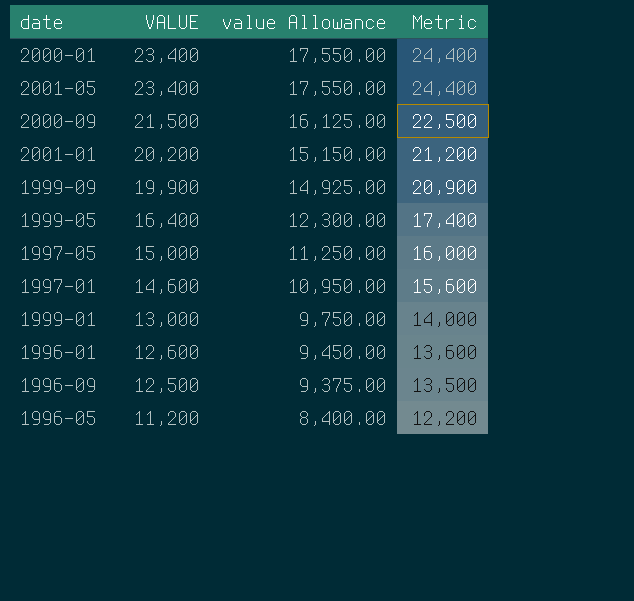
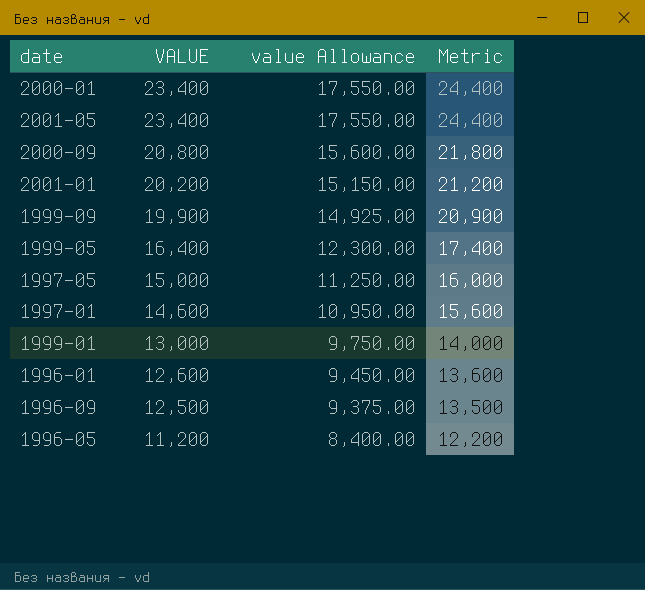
2000-09 | VALUE: 21,500 -> 20,800
2000-09 | value Allowance: 16,125.00 -> 15,600.00
2000-09 | Metric: 22,500 -> 21,800

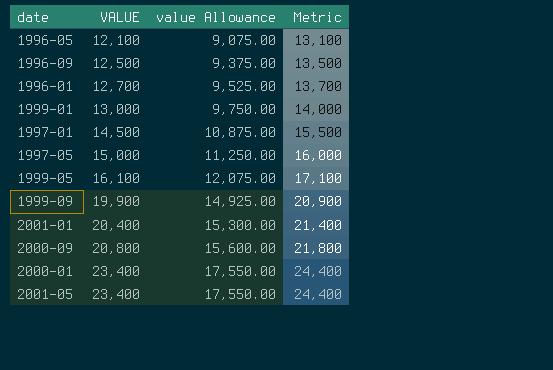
row order: VALUE descending -> VALUE ascending
1996-05 | VALUE: 11,200 -> 12,100
1996-05 | value Allowance: 8,400.00 -> 9,075.00
1996-05 | Metric: 12,200 -> 13,100
1996-01 | VALUE: 12,600 -> 12,700
1996-01 | value Allowance: 9,450.00 -> 9,525.00
1996-01 | Metric: 13,600 -> 13,700
1997-01 | VALUE: 14,600 -> 14,500
1997-01 | value Allowance: 10,950.00 -> 10,875.00
1997-01 | Metric: 15,600 -> 15,500
1999-05 | VALUE: 16,400 -> 16,100
1999-05 | value Allowance: 12,300.00 -> 12,075.00
1999-05 | Metric: 17,400 -> 17,100
2001-01 | VALUE: 20,200 -> 20,400
2001-01 | value Allowance: 15,150.00 -> 15,300.00
2001-01 | Metric: 21,200 -> 21,400

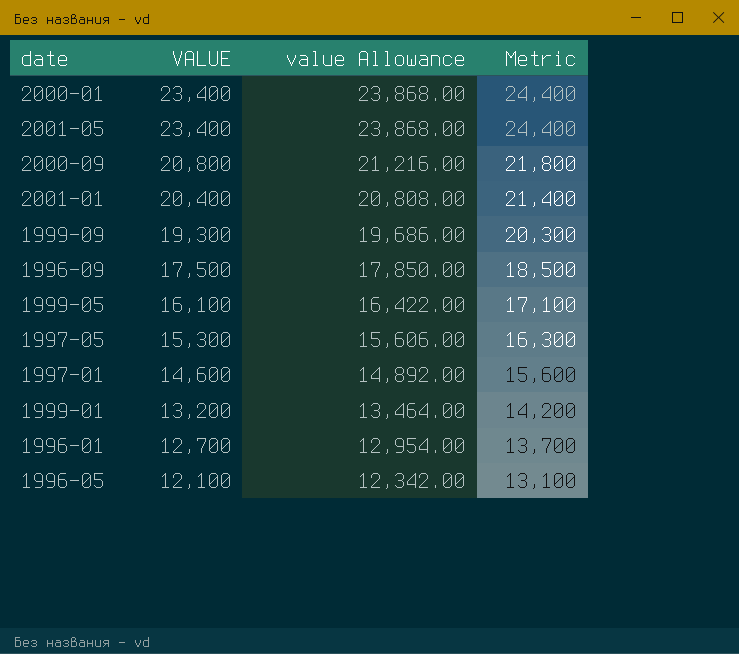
row order: VALUE ascending -> VALUE descending
column value Allowance | formula: [VALUE] * 0.75 -> [VALUE] * 1.02
1999-09 | VALUE: 19,900 -> 19,300
1999-09 | Metric: 20,900 -> 20,300
1996-09 | VALUE: 12,500 -> 17,500
1996-09 | Metric: 13,500 -> 18,500
1997-05 | VALUE: 15,000 -> 15,300
1997-05 | Metric: 16,000 -> 16,300
1997-01 | VALUE: 14,500 -> 14,600
1997-01 | Metric: 15,500 -> 15,600
1999-01 | VALUE: 13,000 -> 13,200
1999-01 | Metric: 14,000 -> 14,200

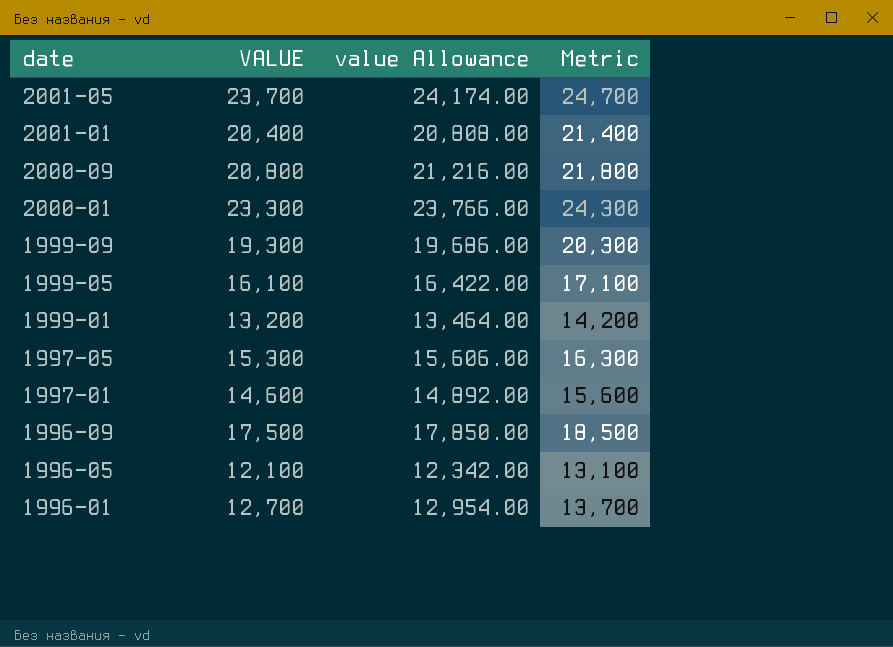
row order: VALUE descending -> date descending
2001-05 | VALUE: 23,400 -> 23,700
2001-05 | value Allowance: 23,868.00 -> 24,174.00
2001-05 | Metric: 24,400 -> 24,700
2000-01 | VALUE: 23,400 -> 23,300
2000-01 | value Allowance: 23,868.00 -> 23,766.00
2000-01 | Metric: 24,400 -> 24,300

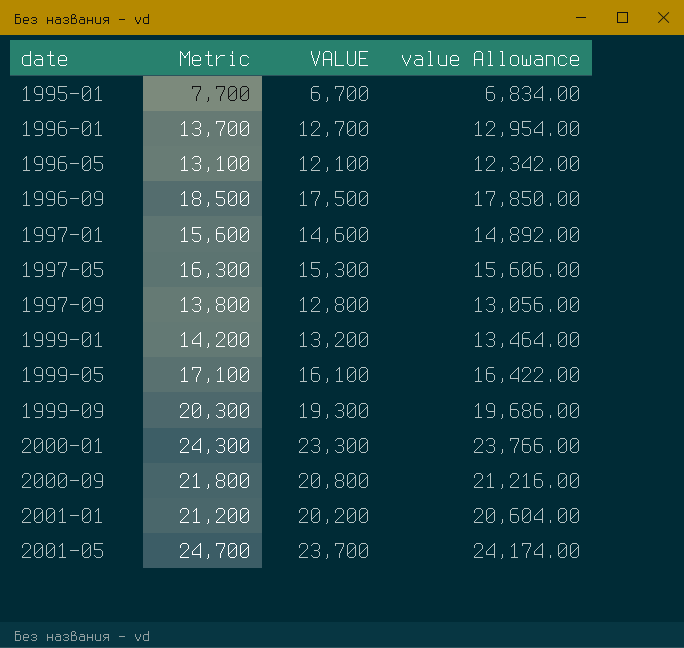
row order: date descending -> date ascending
column Metric | position: 4 -> 2
row 1995-01: none -> 7,700 | 6,700 | 6,834.00
row 1997-09: none -> 13,800 | 12,800 | 13,056.00
2001-01 | Metric: 21,400 -> 21,200
2001-01 | VALUE: 20,400 -> 20,200
2001-01 | value Allowance: 20,808.00 -> 20,604.00

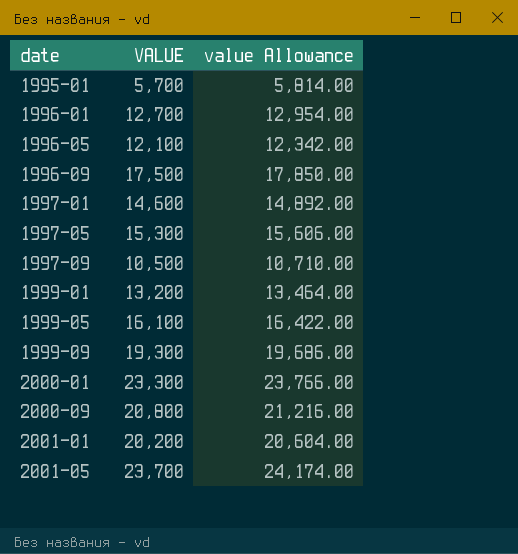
column Metric | formula: [VALUE] + 1000 -> none
1995-01 | VALUE: 6,700 -> 5,700
1995-01 | value Allowance: 6,834.00 -> 5,814.00
1997-09 | VALUE: 12,800 -> 10,500
1997-09 | value Allowance: 13,056.00 -> 10,710.00

